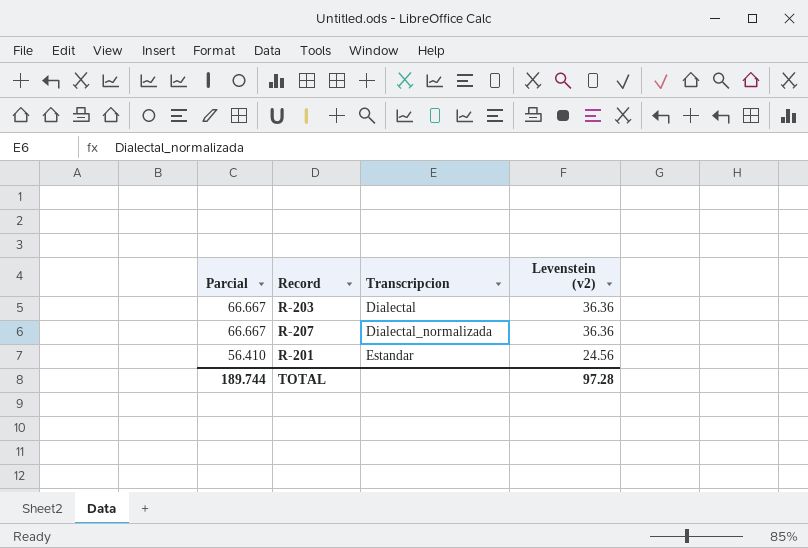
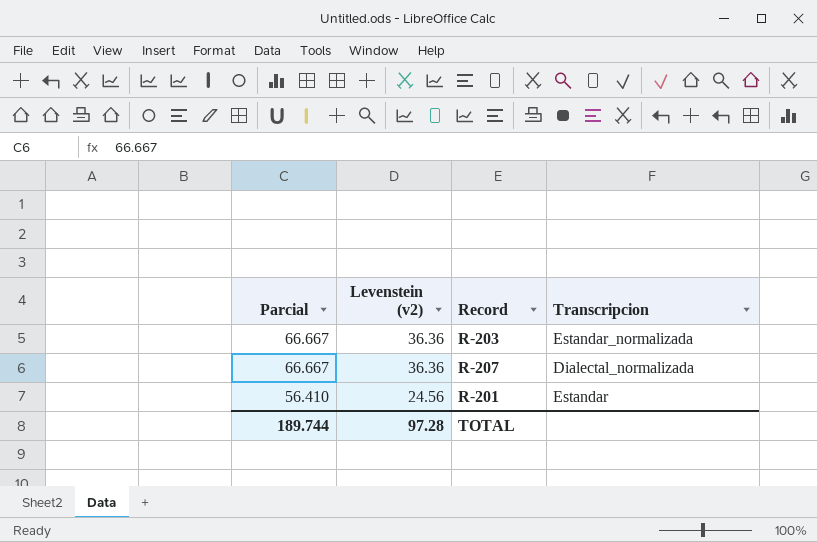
column Levenstein (v2) | position: 4 -> 2
R-203 | Transcripcion: Dialectal -> Estandar_normalizada

